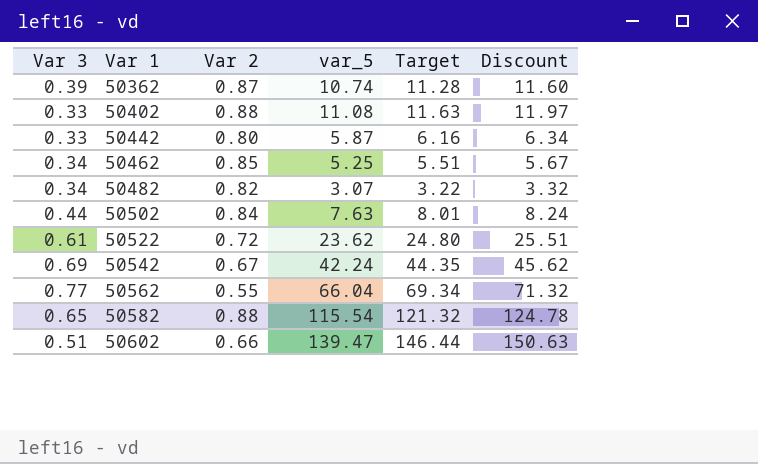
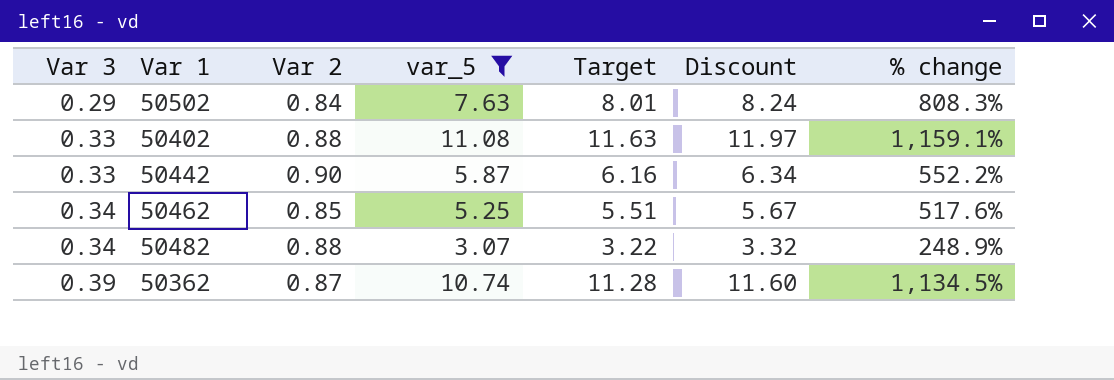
filter: none -> var_5 <= 11.08
row order: Var 1 ascending -> Var 3 ascending
column % change | formula: none -> ([var_5] - [Var 2]) / [Var 2]
50502 | Var 3: 0.44 -> 0.29
50442 | Var 2: 0.80 -> 0.90
50482 | Var 2: 0.82 -> 0.88

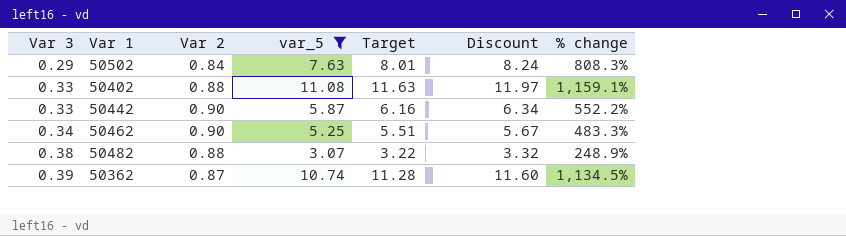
50462 | Var 2: 0.85 -> 0.90
50462 | % change: 517.6% -> 483.3%
50482 | Var 3: 0.34 -> 0.38

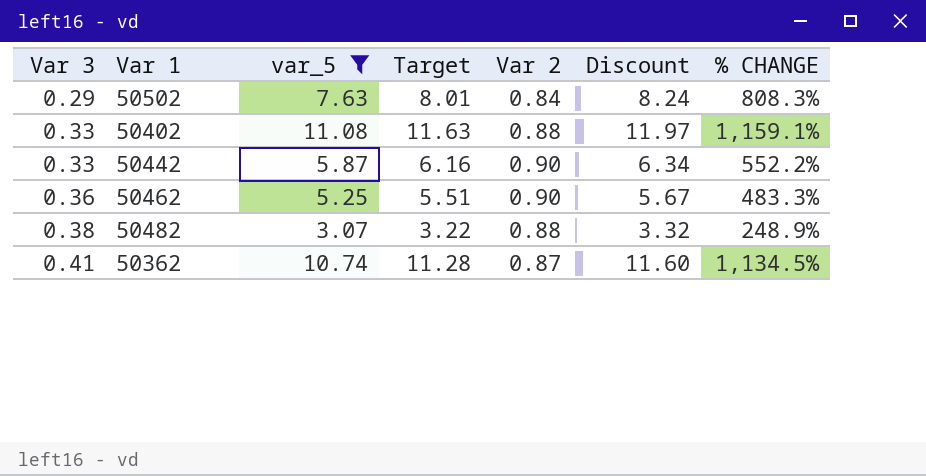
column Var 2 | position: 3 -> 5
column name: % change -> % CHANGE
50462 | Var 3: 0.34 -> 0.36
50362 | Var 3: 0.39 -> 0.41

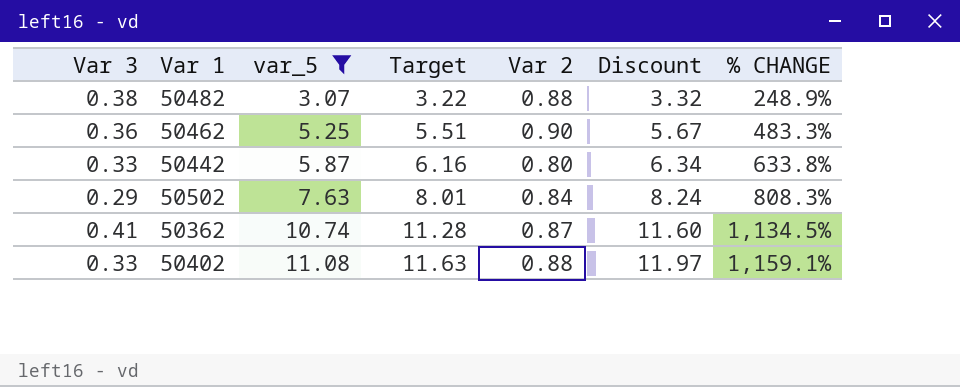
row order: Var 3 ascending -> var_5 ascending
50442 | Var 2: 0.90 -> 0.80
50442 | % CHANGE: 552.2% -> 633.8%

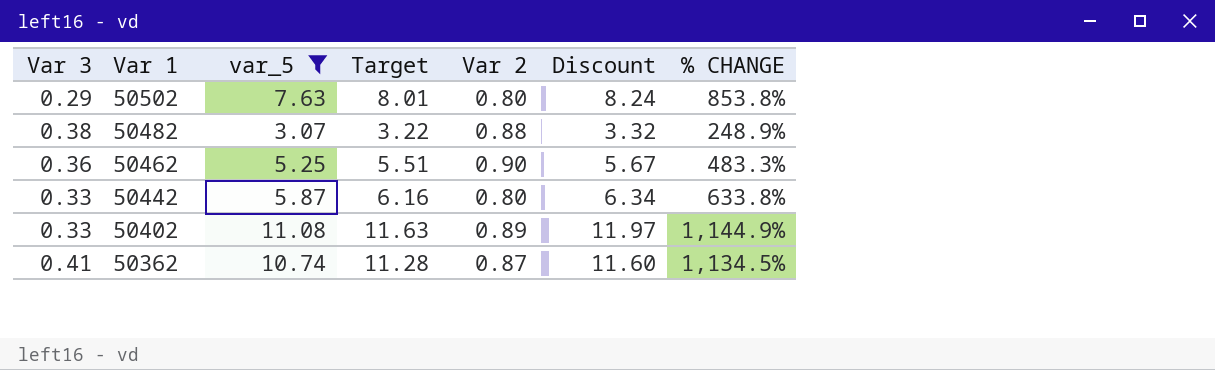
row order: var_5 ascending -> Var 1 descending
50502 | Var 2: 0.84 -> 0.80
50502 | % CHANGE: 808.3% -> 853.8%
50402 | Var 2: 0.88 -> 0.89
50402 | % CHANGE: 1,159.1% -> 1,144.9%

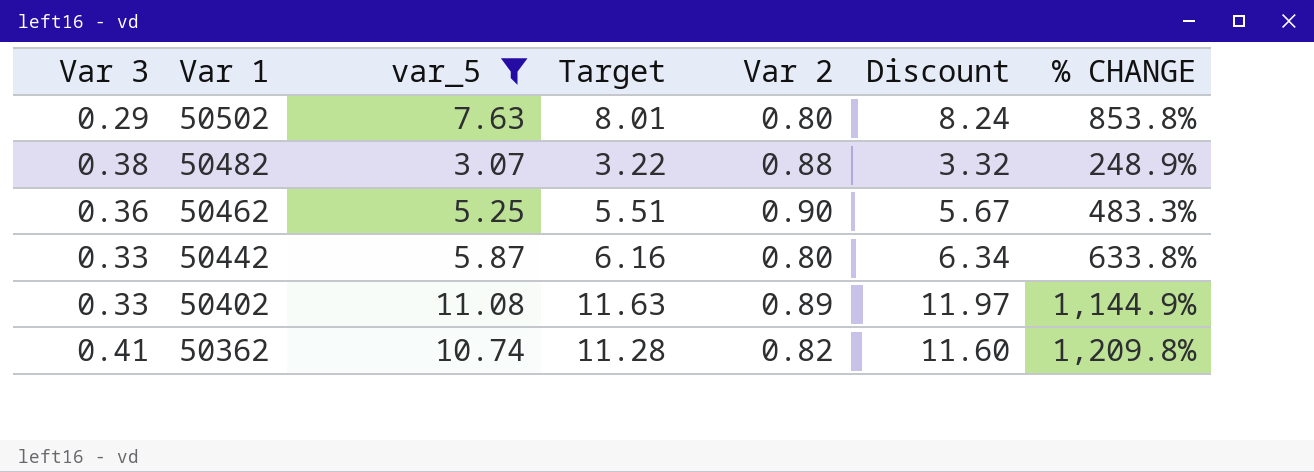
50362 | Var 2: 0.87 -> 0.82
50362 | % CHANGE: 1,134.5% -> 1,209.8%

